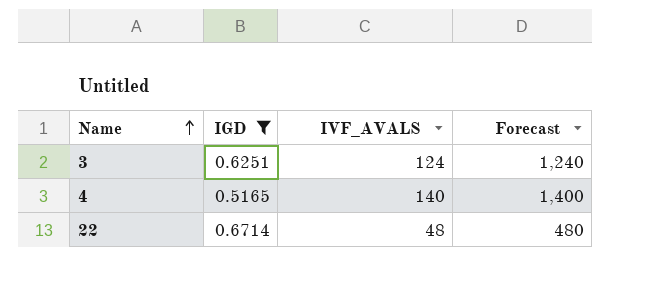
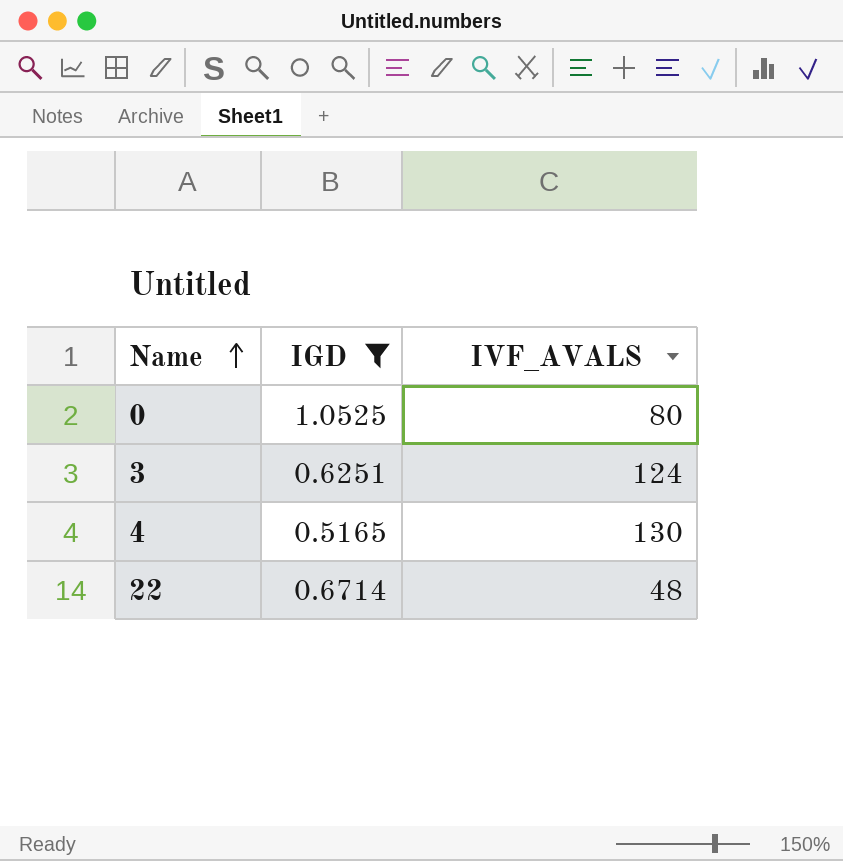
column Forecast | formula: [IVF_AVALS] * 10 -> none
row 0: none -> 1.0525 | 80
4 | IVF_AVALS: 140 -> 130

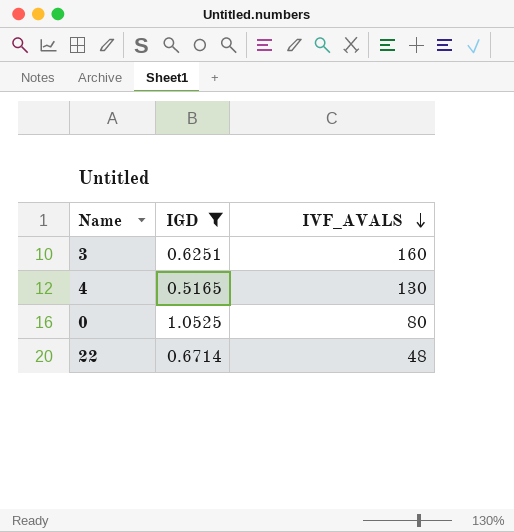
row order: Name ascending -> IVF_AVALS descending
3 | IVF_AVALS: 124 -> 160

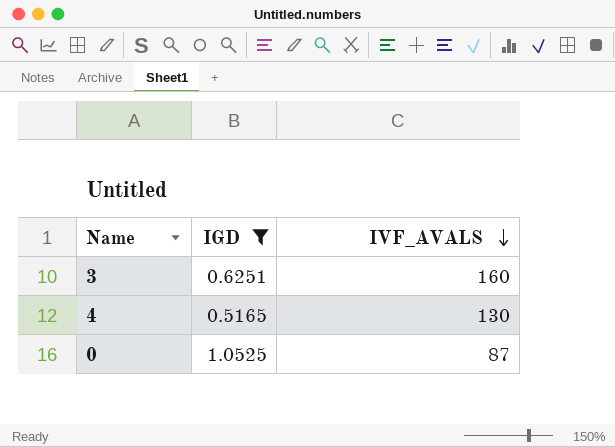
row 22: 0.6714 | 48 -> none
0 | IVF_AVALS: 80 -> 87

